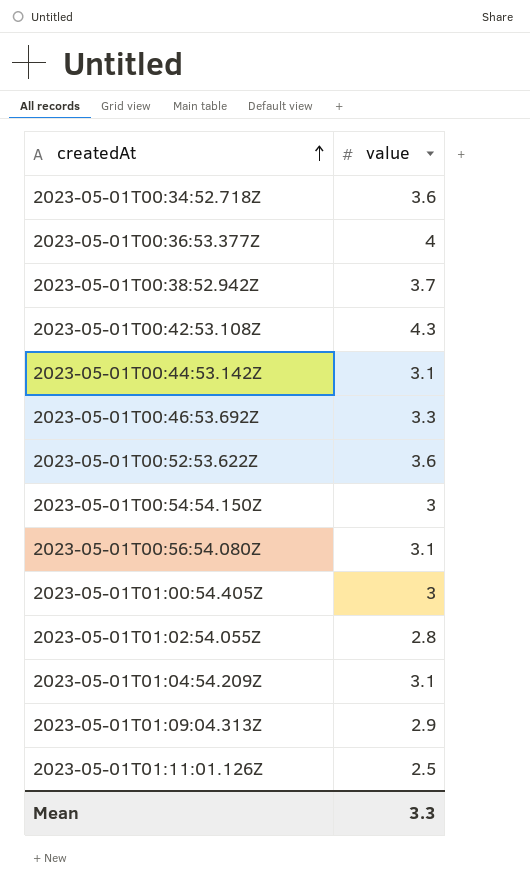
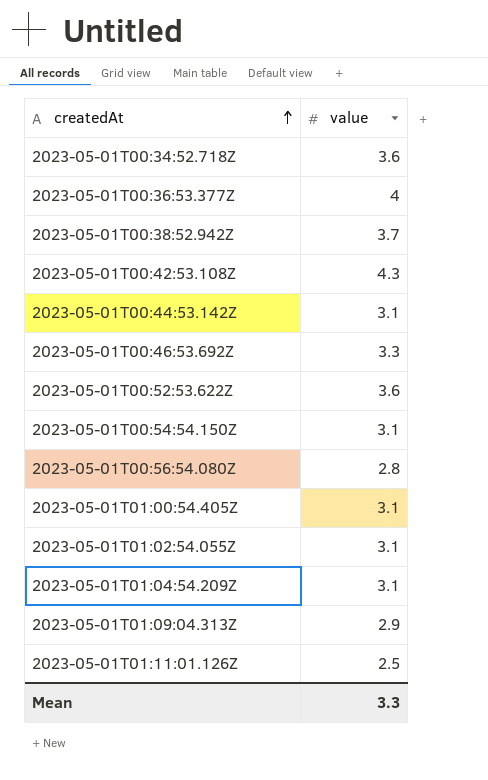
2023-05-01T00:54:54.150Z | value: 3 -> 3.1
2023-05-01T00:56:54.080Z | value: 3.1 -> 2.8
2023-05-01T01:00:54.405Z | value: 3 -> 3.1
2023-05-01T01:02:54.055Z | value: 2.8 -> 3.1

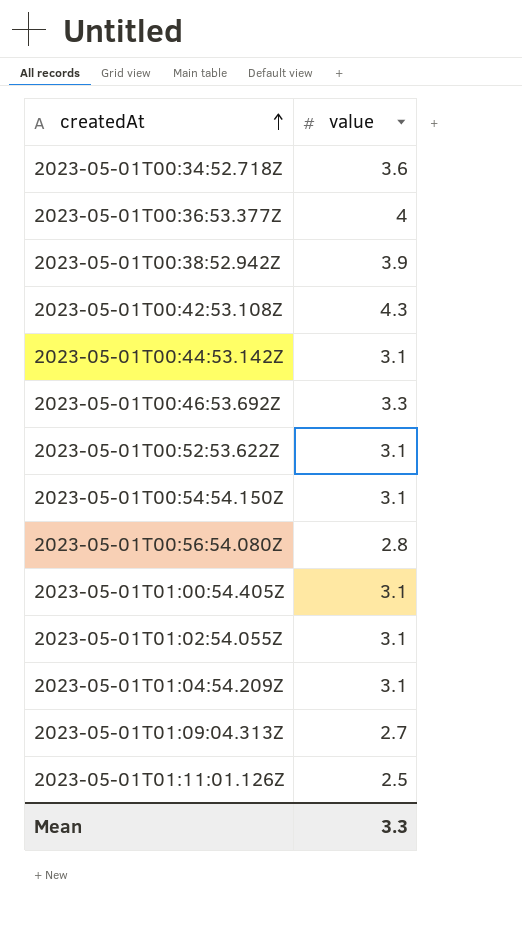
2023-05-01T00:38:52.942Z | value: 3.7 -> 3.9
2023-05-01T00:52:53.622Z | value: 3.6 -> 3.1
2023-05-01T01:09:04.313Z | value: 2.9 -> 2.7

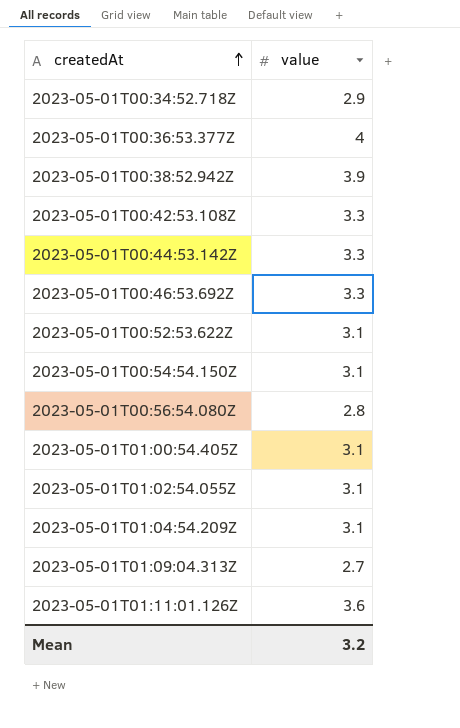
2023-05-01T00:34:52.718Z | value: 3.6 -> 2.9
2023-05-01T00:42:53.108Z | value: 4.3 -> 3.3
2023-05-01T00:44:53.142Z | value: 3.1 -> 3.3
2023-05-01T01:11:01.126Z | value: 2.5 -> 3.6
Mean | value: 3.3 -> 3.2

